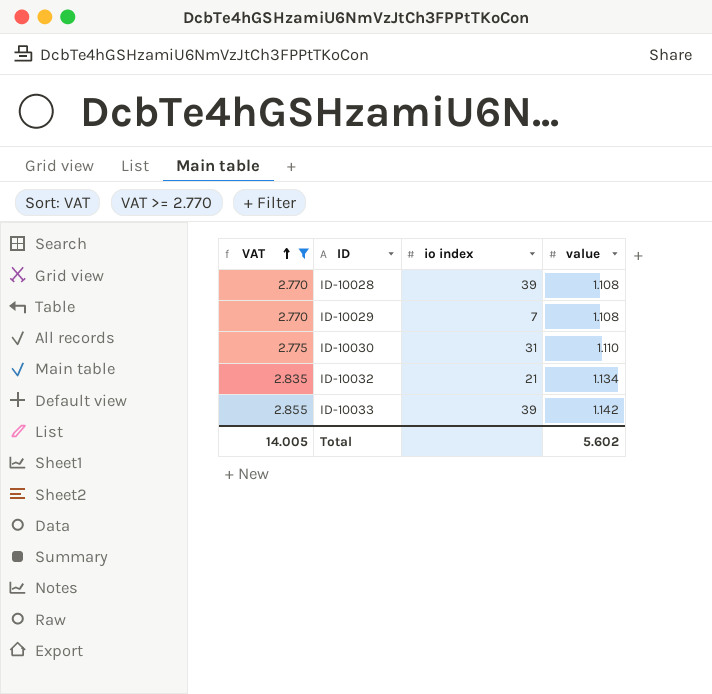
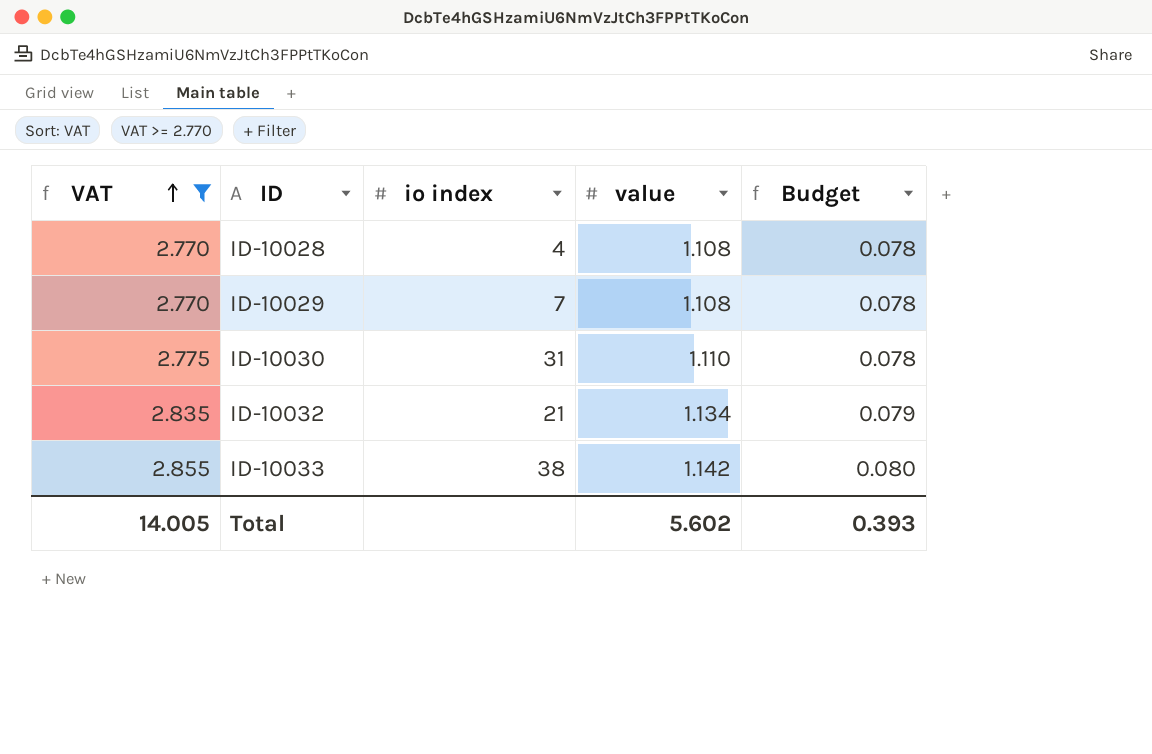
column Budget | formula: none -> [value] * 0.07
ID-10028 | io index: 39 -> 4
ID-10033 | io index: 39 -> 38

